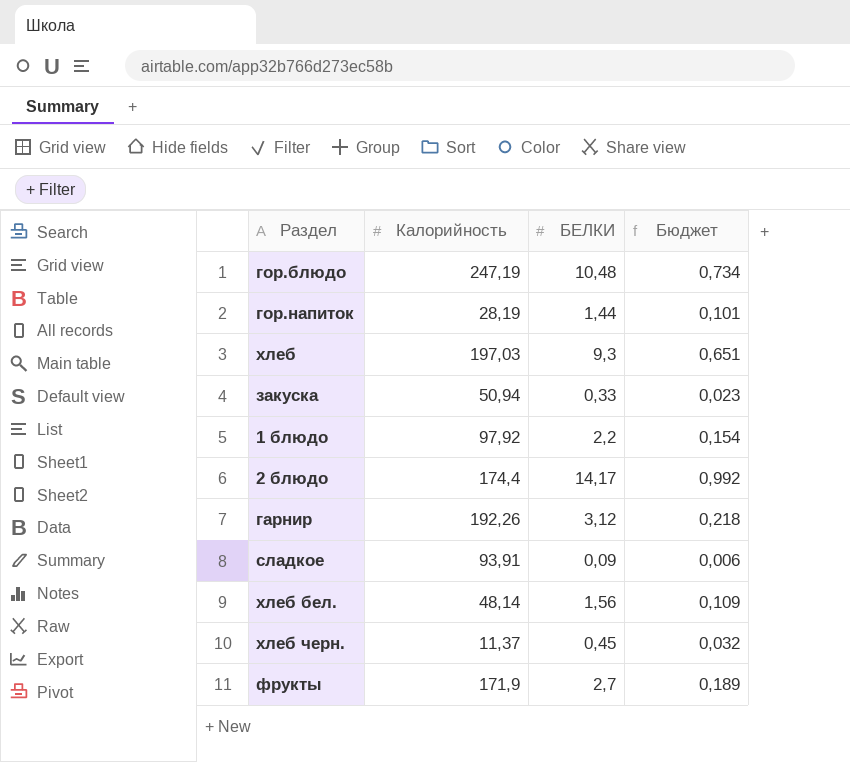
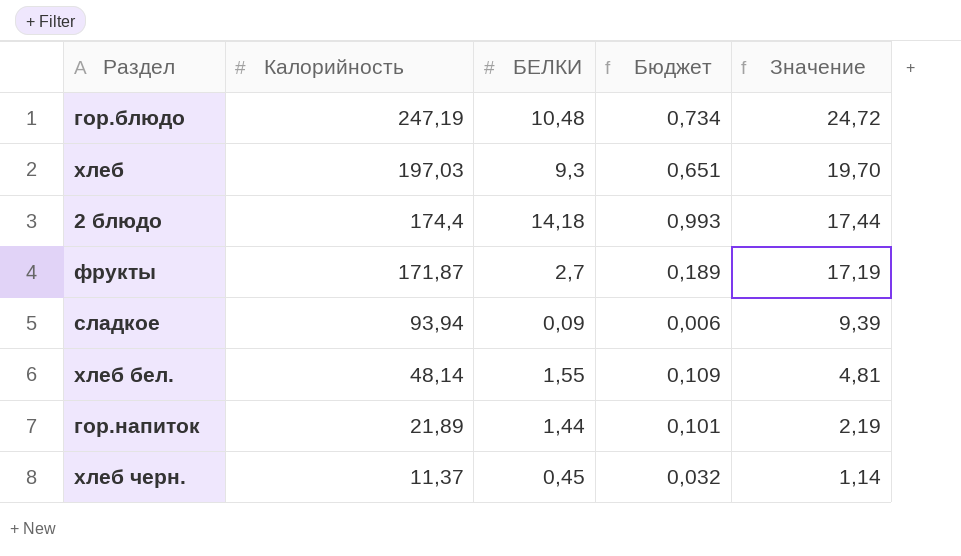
row order: none -> Калорийность descending
column Значение | formula: none -> [Калорийность] * 0,1
row закуска: 50,94 | 0,33 | 0,023 -> none
row 1 блюдо: 97,92 | 2,2 | 0,154 -> none
row гарнир: 192,26 | 3,12 | 0,218 -> none
2 блюдо | БЕЛКИ: 14,17 -> 14,18
2 блюдо | Бюджет: 0,992 -> 0,993
фрукты | Калорийность: 171,9 -> 171,87
сладкое | Калорийность: 93,91 -> 93,94
хлеб бел. | БЕЛКИ: 1,56 -> 1,55
гор.напиток | Калорийность: 28,19 -> 21,89

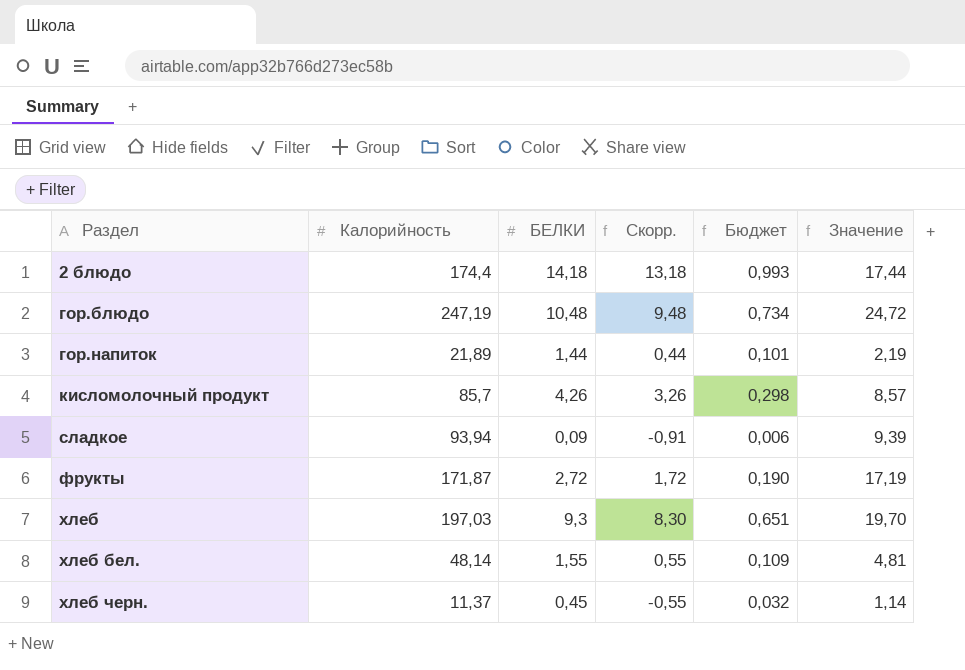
row order: Калорийность descending -> Раздел ascending
column Скорр. | formula: none -> [БЕЛКИ] - 1
row кисломолочный продукт: none -> 85,7 | 4,26 | 3,26 | 0,298 | 8,57
фрукты | БЕЛКИ: 2,7 -> 2,72
фрукты | Бюджет: 0,189 -> 0,190

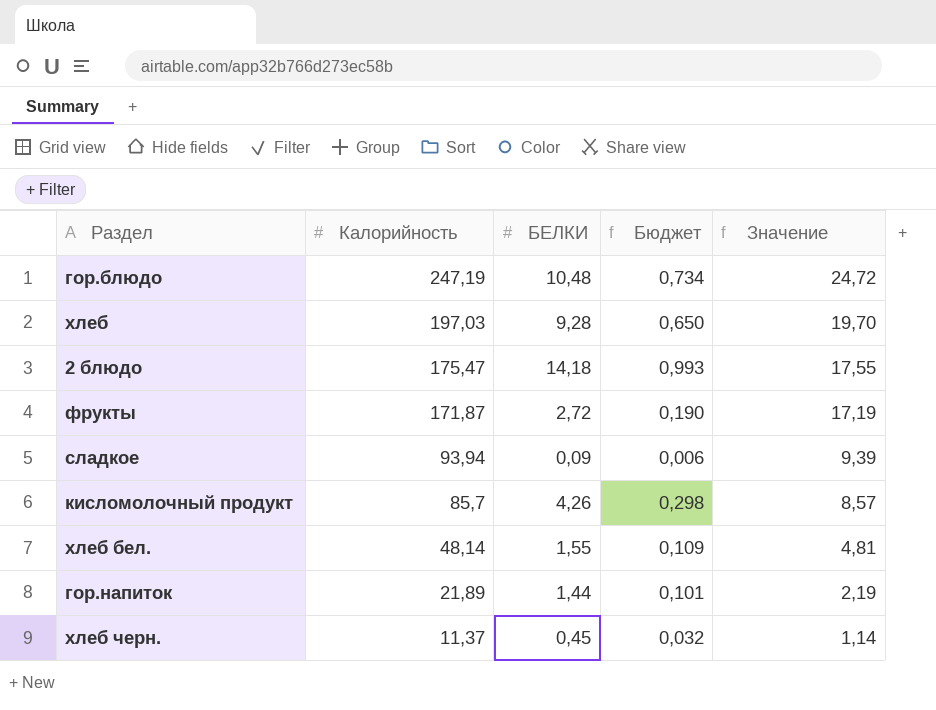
row order: Раздел ascending -> Калорийность descending
column Скорр. | formula: [БЕЛКИ] - 1 -> none
хлеб | БЕЛКИ: 9,3 -> 9,28
хлеб | Бюджет: 0,651 -> 0,650
2 блюдо | Калорийность: 174,4 -> 175,47
2 блюдо | Значение: 17,44 -> 17,55

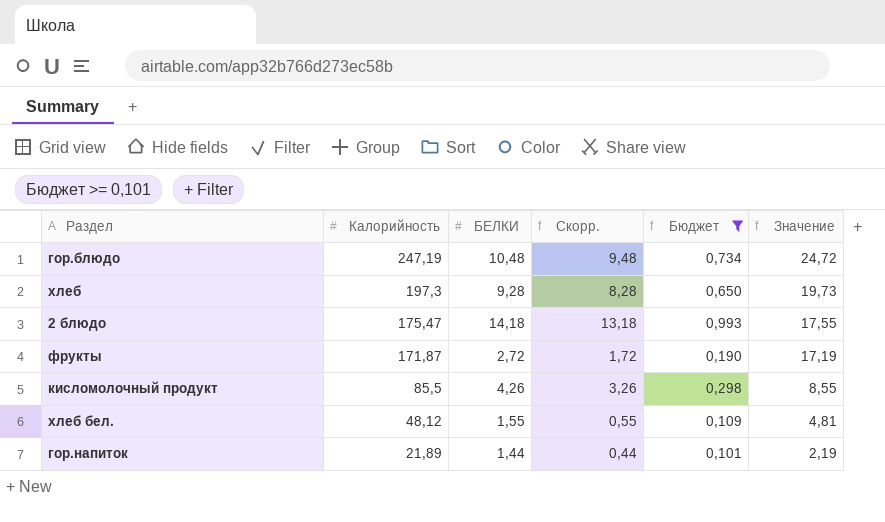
filter: none -> Бюджет >= 0,101
column Скорр. | formula: none -> [БЕЛКИ] - 1
хлеб | Калорийность: 197,03 -> 197,3
хлеб | Значение: 19,70 -> 19,73
кисломолочный продукт | Калорийность: 85,7 -> 85,5
кисломолочный продукт | Значение: 8,57 -> 8,55
хлеб бел. | Калорийность: 48,14 -> 48,12

